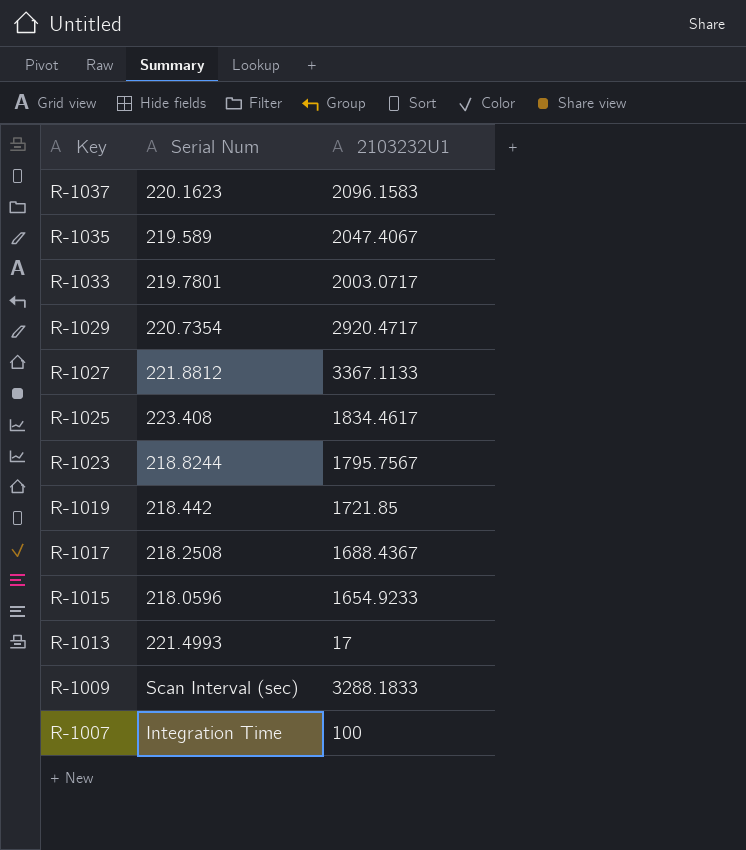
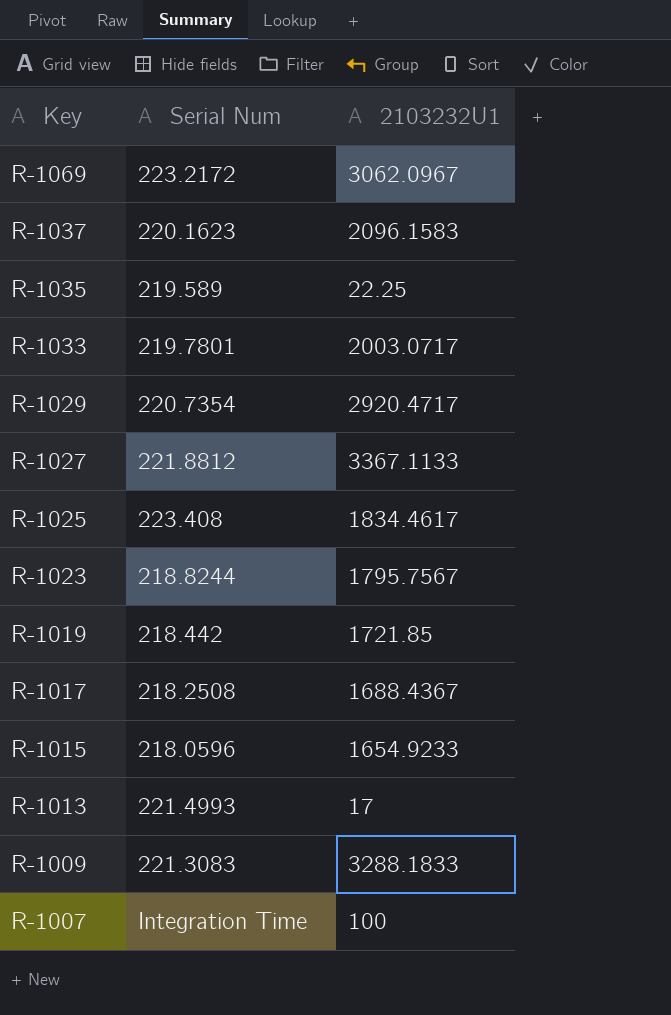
row R-1069: none -> 223.2172 | 3062.0967
R-1035 | 2103232U1: 2047.4067 -> 22.25
R-1009 | Serial Num: Scan Interval (sec) -> 221.3083

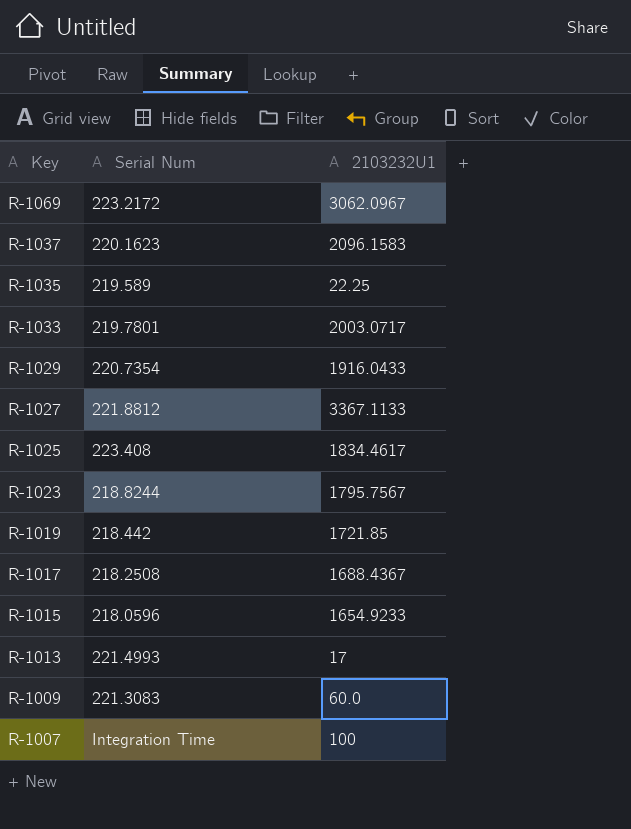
R-1029 | 2103232U1: 2920.4717 -> 1916.0433
R-1009 | 2103232U1: 3288.1833 -> 60.0

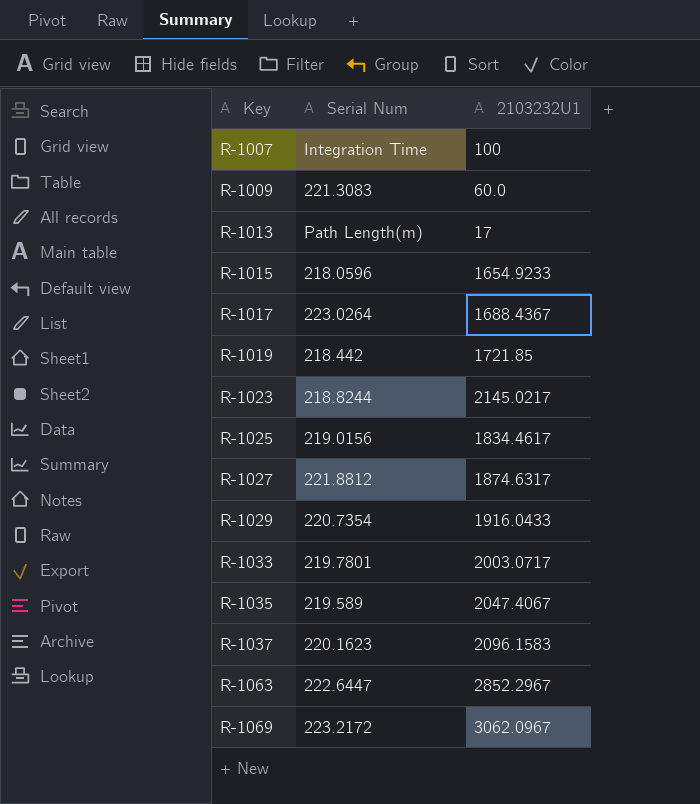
row order: Key descending -> Key ascending
R-1013 | Serial Num: 221.4993 -> Path Length(m)
R-1017 | Serial Num: 218.2508 -> 223.0264
R-1023 | 2103232U1: 1795.7567 -> 2145.0217
R-1025 | Serial Num: 223.408 -> 219.0156
R-1027 | 2103232U1: 3367.1133 -> 1874.6317
R-1035 | 2103232U1: 22.25 -> 2047.4067
row R-1063: none -> 222.6447 | 2852.2967

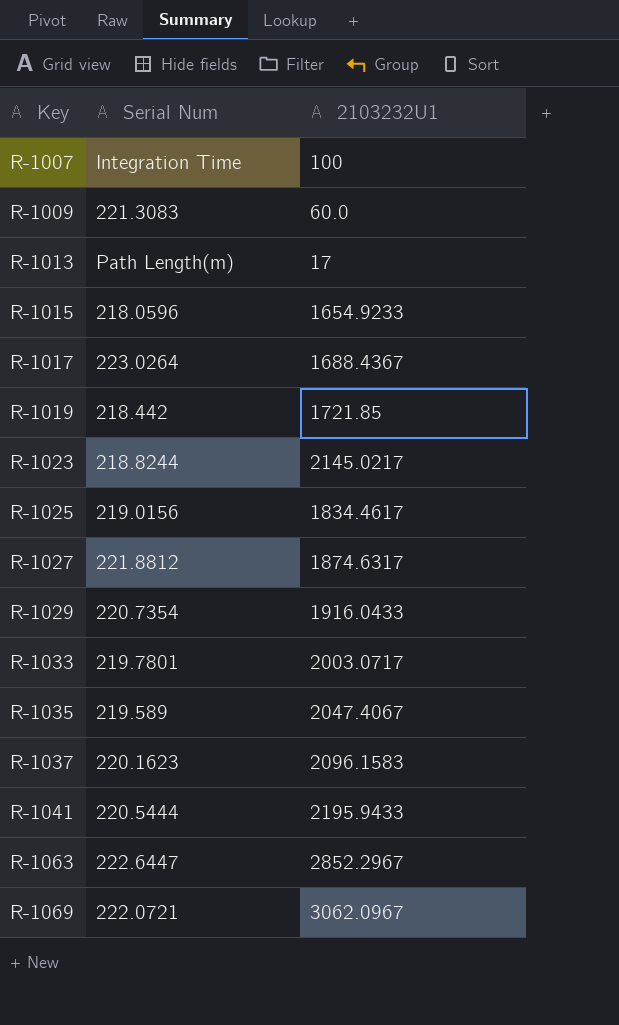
row R-1041: none -> 220.5444 | 2195.9433
R-1069 | Serial Num: 223.2172 -> 222.0721

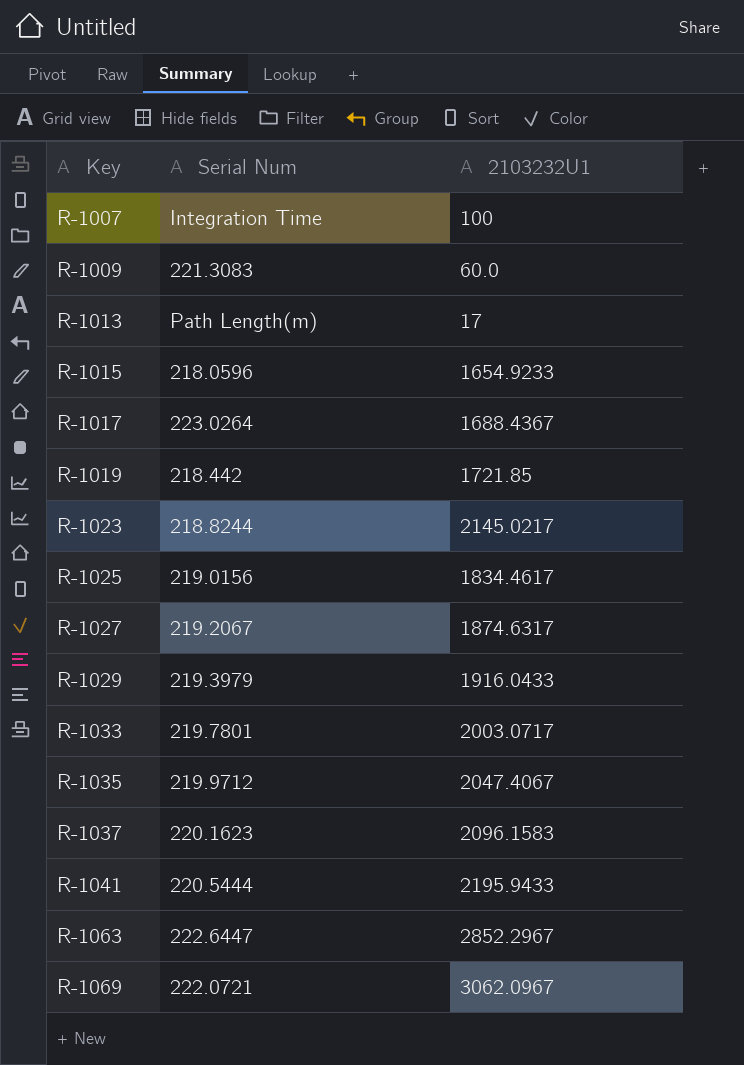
R-1027 | Serial Num: 221.8812 -> 219.2067
R-1029 | Serial Num: 220.7354 -> 219.3979
R-1035 | Serial Num: 219.589 -> 219.9712

